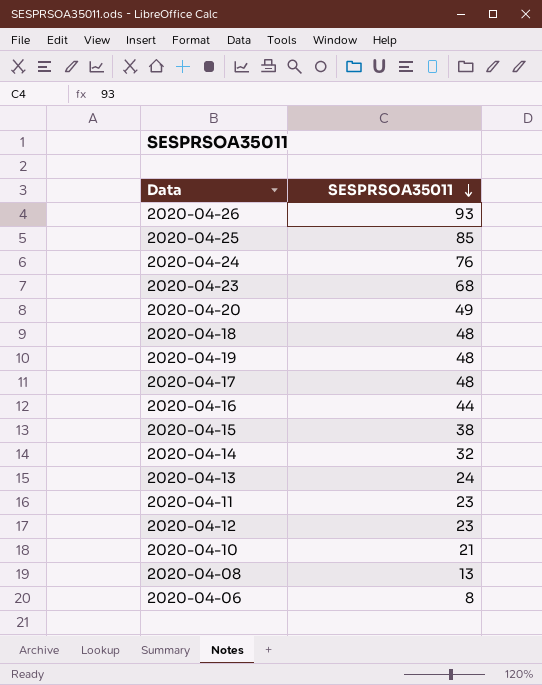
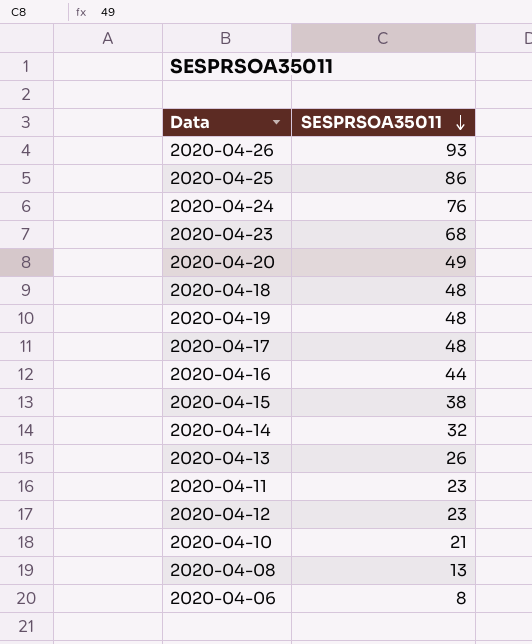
2020-04-25 | SESPRSOA35011: 85 -> 86
2020-04-13 | SESPRSOA35011: 24 -> 26

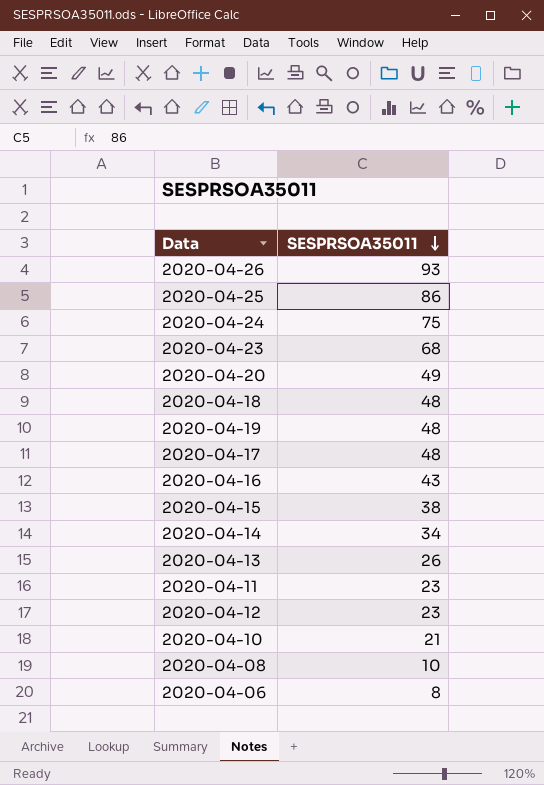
2020-04-24 | SESPRSOA35011: 76 -> 75
2020-04-16 | SESPRSOA35011: 44 -> 43
2020-04-14 | SESPRSOA35011: 32 -> 34
2020-04-08 | SESPRSOA35011: 13 -> 10

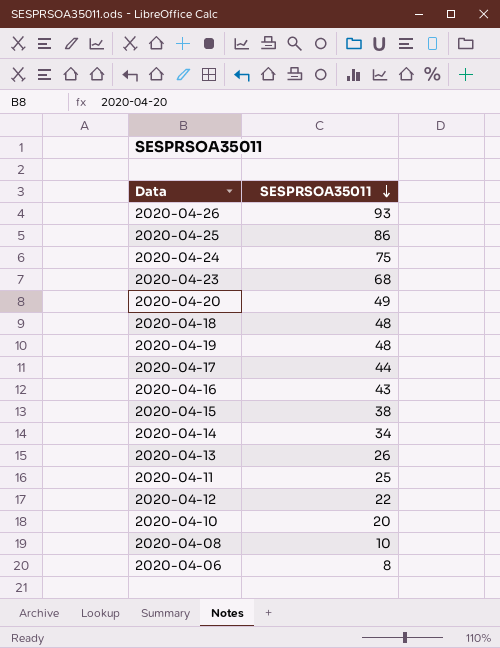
2020-04-17 | SESPRSOA35011: 48 -> 44
2020-04-11 | SESPRSOA35011: 23 -> 25
2020-04-12 | SESPRSOA35011: 23 -> 22
2020-04-10 | SESPRSOA35011: 21 -> 20

